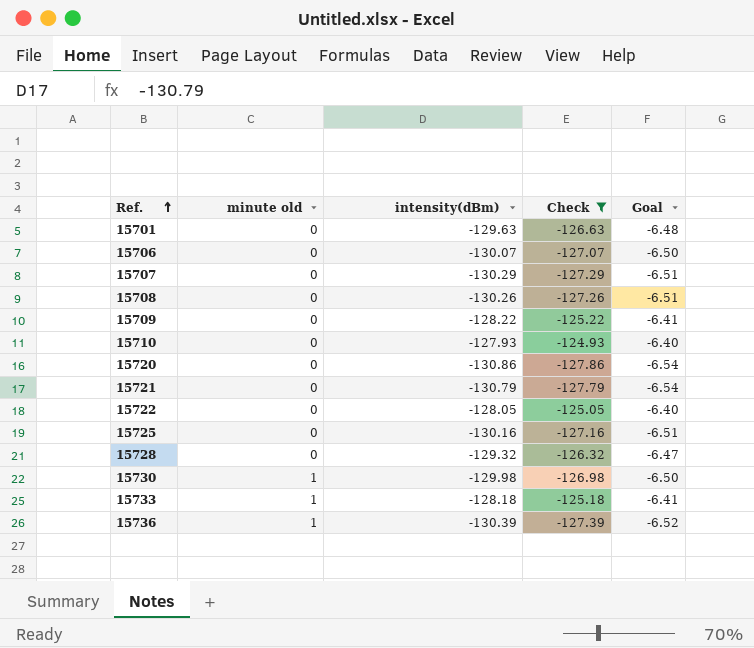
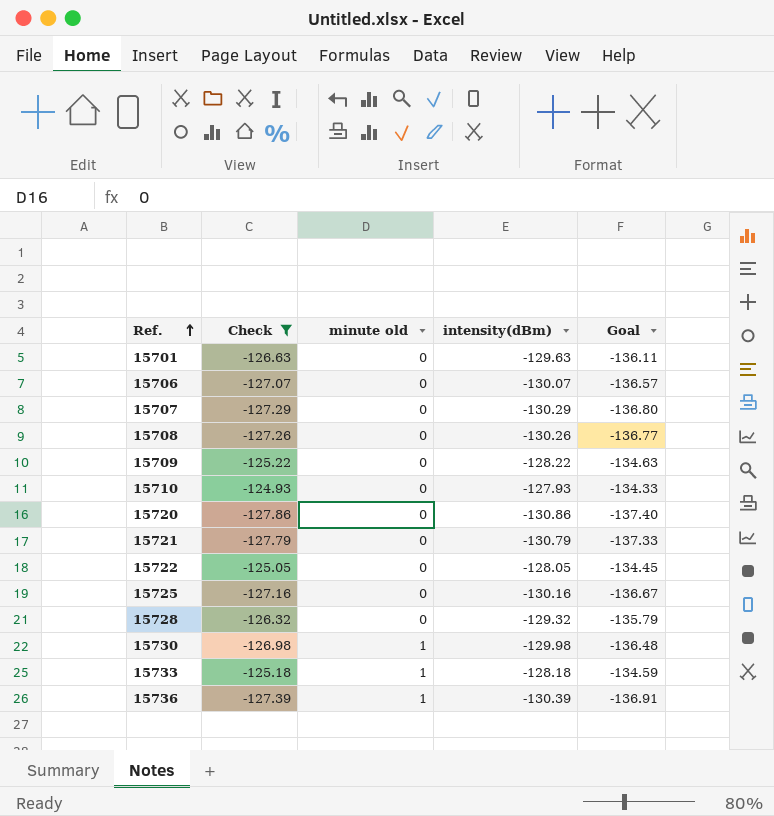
column Check | position: 4 -> 2
column Goal | formula: [intensity(dBm)] * 0.05 -> [intensity(dBm)] * 1.05

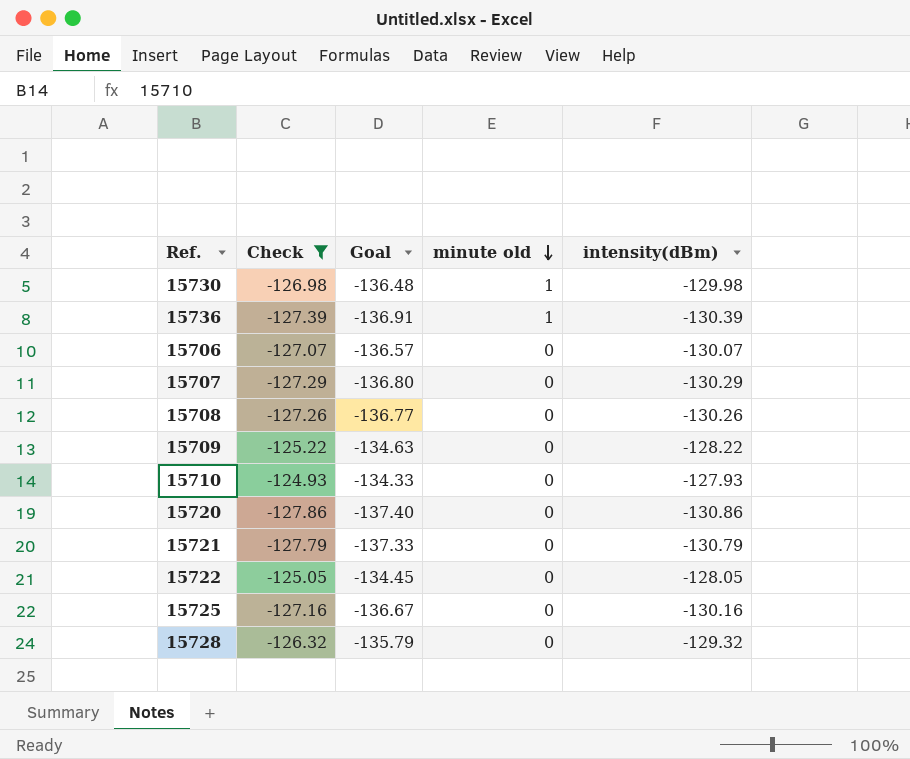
row order: Ref. ascending -> minute old descending
column Goal | position: 5 -> 3
row 15701: -126.63 | 0 | -129.63 | -136.11 -> none
row 15733: -125.18 | 1 | -128.18 | -134.59 -> none

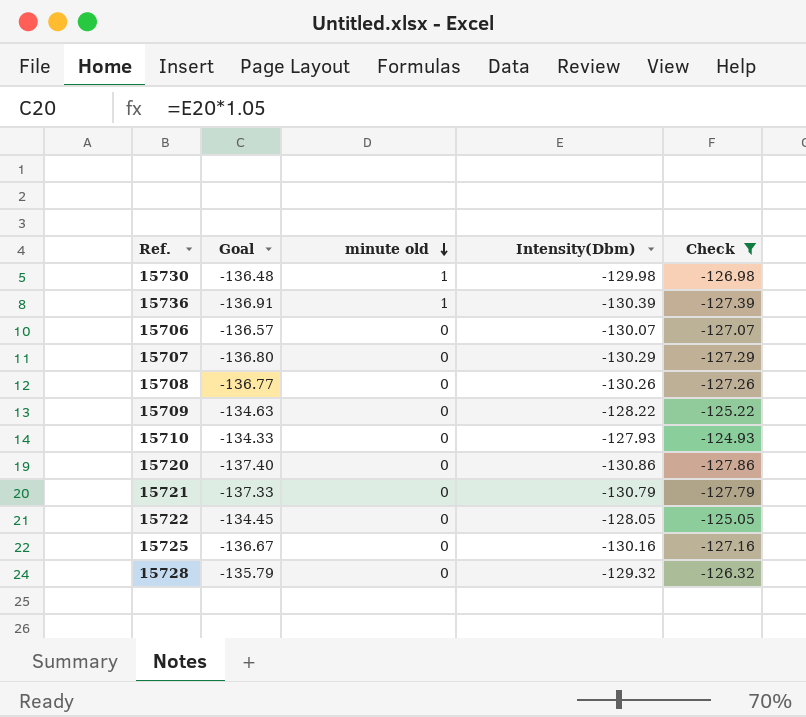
column name: intensity(dBm) -> Intensity(Dbm)
column Check | position: 2 -> 5

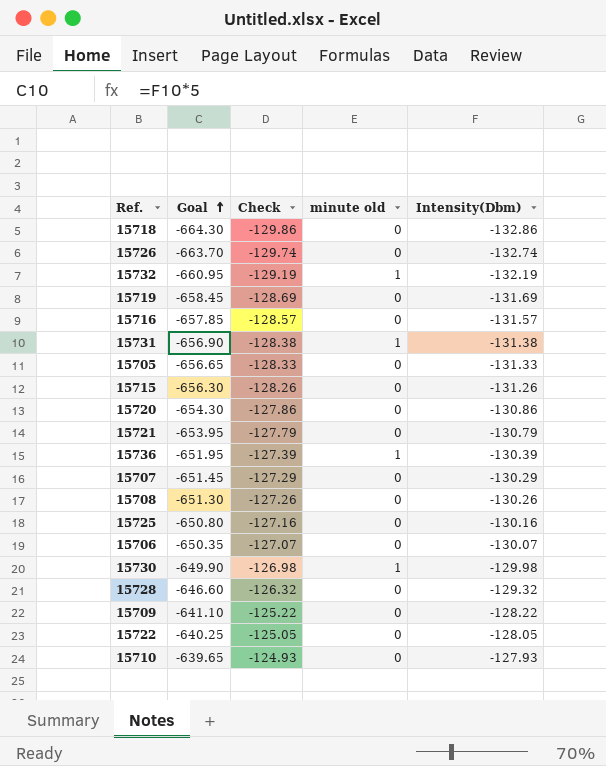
filter: Check >= -127.86 -> none
row order: minute old descending -> Goal ascending
column Goal | formula: [Intensity(Dbm)] * 1.05 -> [Intensity(Dbm)] * 5
column Check | position: 5 -> 3

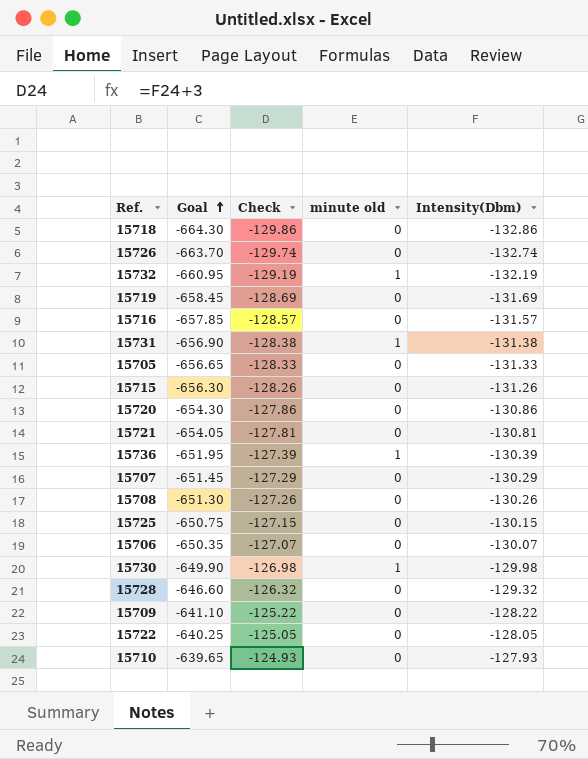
15721 | Goal: -653.95 -> -654.05
15721 | Check: -127.79 -> -127.81
15721 | Intensity(Dbm): -130.79 -> -130.81
15725 | Goal: -650.80 -> -650.75
15725 | Check: -127.16 -> -127.15
15725 | Intensity(Dbm): -130.16 -> -130.15

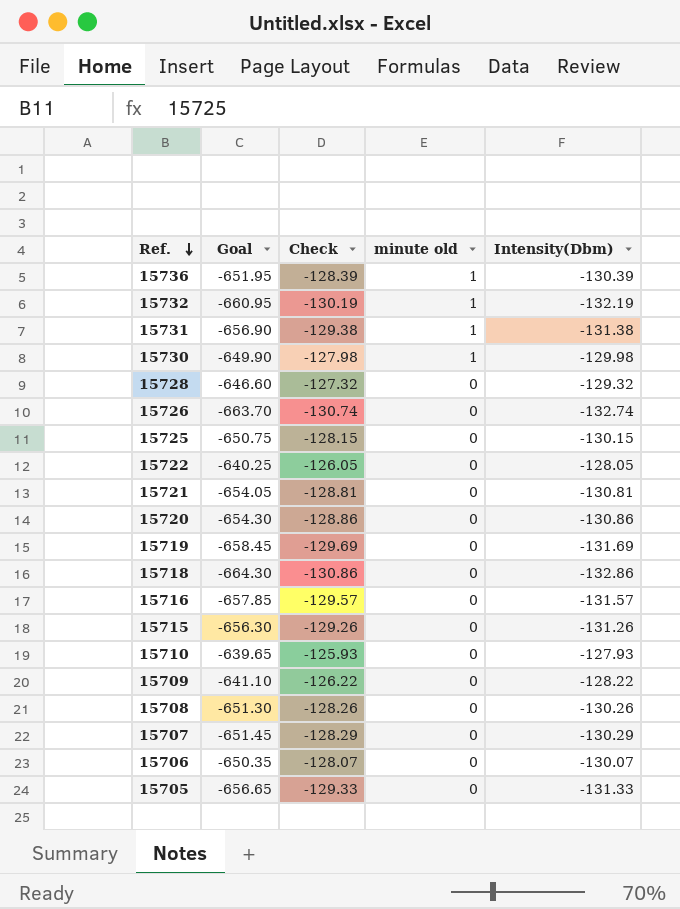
row order: Goal ascending -> Ref. descending
column Check | formula: [Intensity(Dbm)] + 3 -> [Intensity(Dbm)] + 2

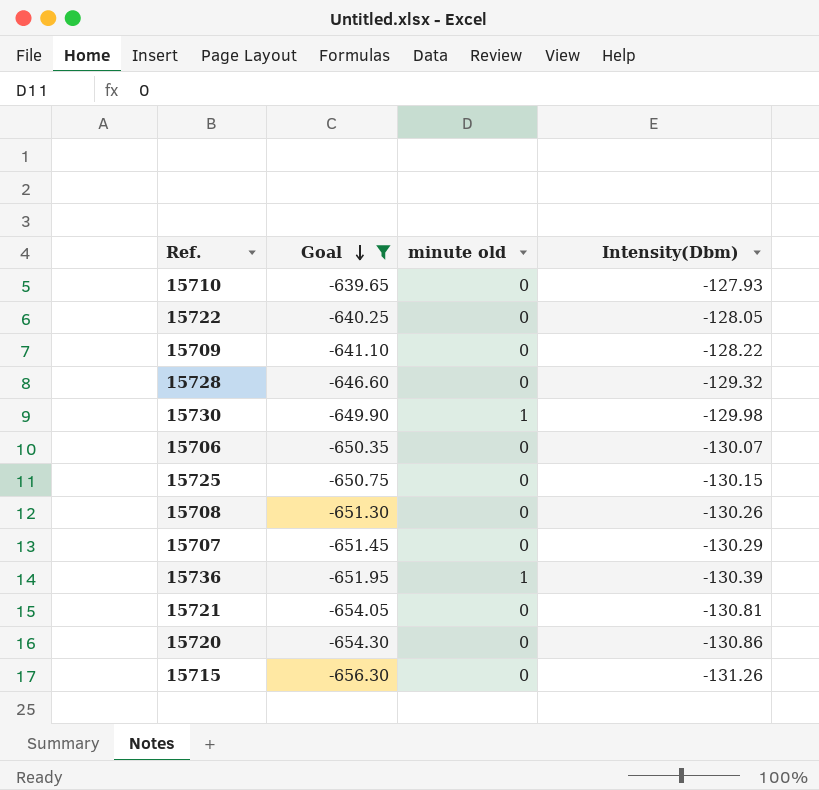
filter: none -> Goal >= -656.30
row order: Ref. descending -> Goal descending
column Check | formula: [Intensity(Dbm)] + 2 -> none

